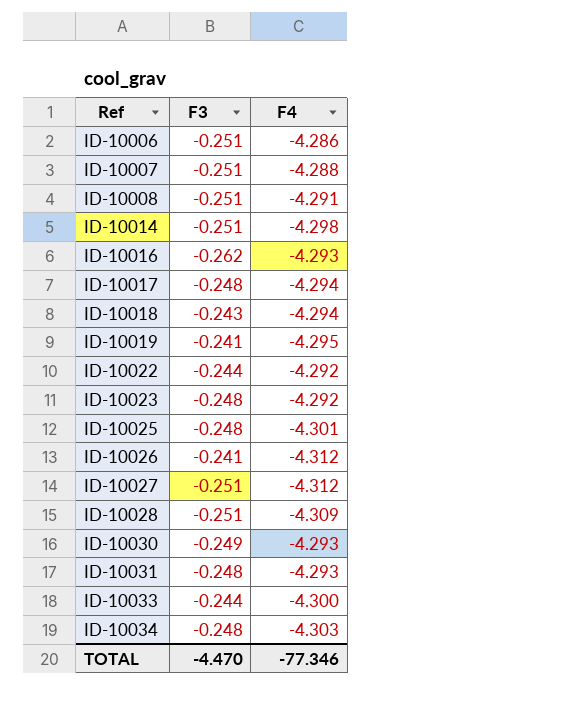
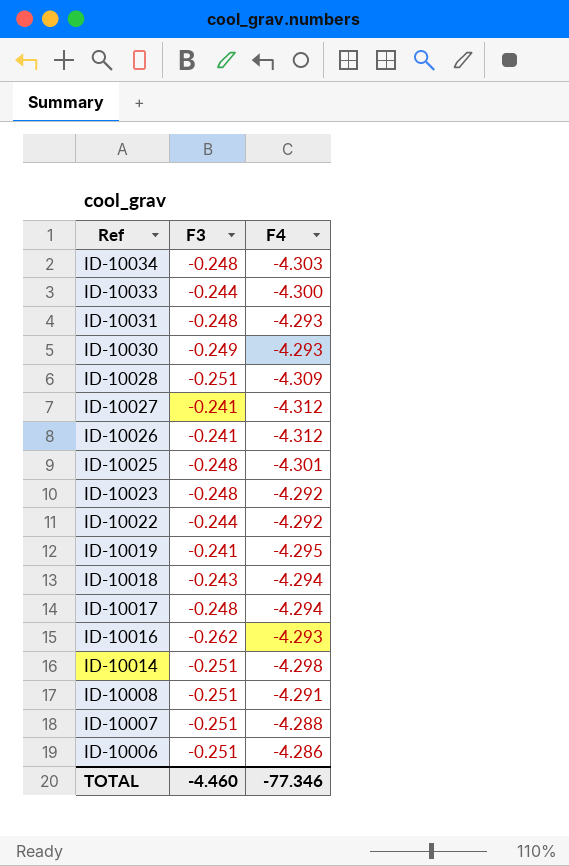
row order: Ref ascending -> Ref descending
ID-10027 | F3: -0.251 -> -0.241
TOTAL | F3: -4.470 -> -4.460

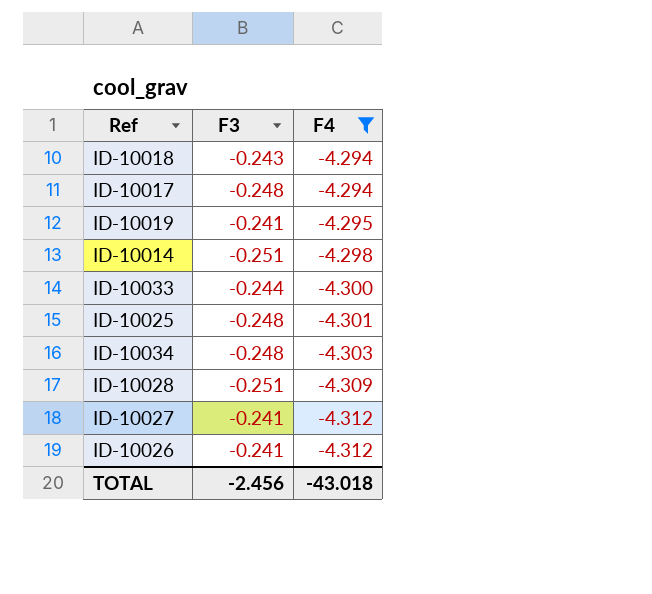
filter: none -> F4 <= -4.294
row order: Ref descending -> F4 descending
TOTAL | F3: -4.460 -> -2.456
TOTAL | F4: -77.346 -> -43.018

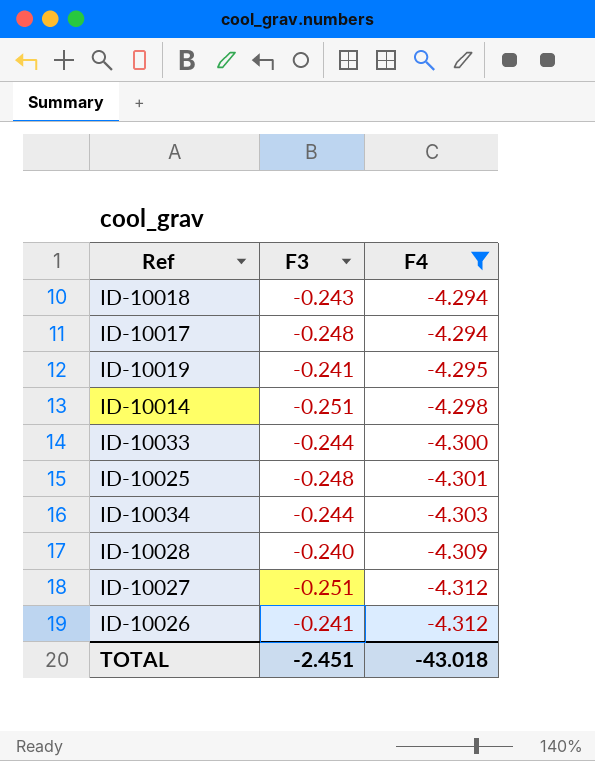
ID-10034 | F3: -0.248 -> -0.244
ID-10028 | F3: -0.251 -> -0.240
ID-10027 | F3: -0.241 -> -0.251
TOTAL | F3: -2.456 -> -2.451

